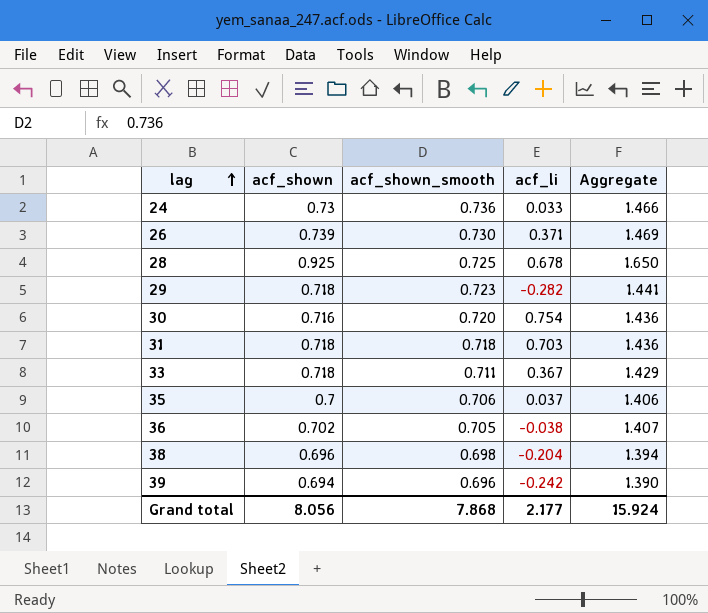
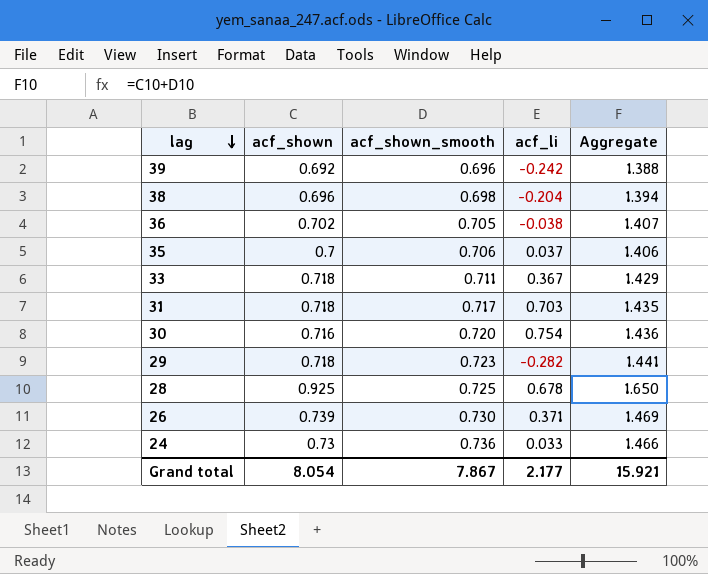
row order: lag ascending -> lag descending
39 | acf_shown: 0.694 -> 0.692
39 | Aggregate: 1.390 -> 1.388
31 | acf_shown_smooth: 0.718 -> 0.717
31 | Aggregate: 1.436 -> 1.435
Grand total | acf_shown: 8.056 -> 8.054
Grand total | acf_shown_smooth: 7.868 -> 7.867
Grand total | Aggregate: 15.924 -> 15.921

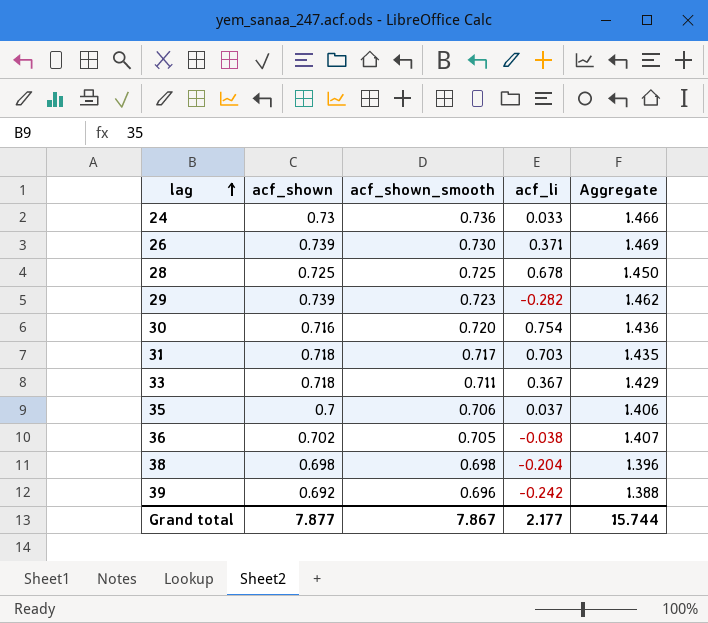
row order: lag descending -> lag ascending
28 | acf_shown: 0.925 -> 0.725
28 | Aggregate: 1.650 -> 1.450
29 | acf_shown: 0.718 -> 0.739
29 | Aggregate: 1.441 -> 1.462
38 | acf_shown: 0.696 -> 0.698
38 | Aggregate: 1.394 -> 1.396
Grand total | acf_shown: 8.054 -> 7.877
Grand total | Aggregate: 15.921 -> 15.744

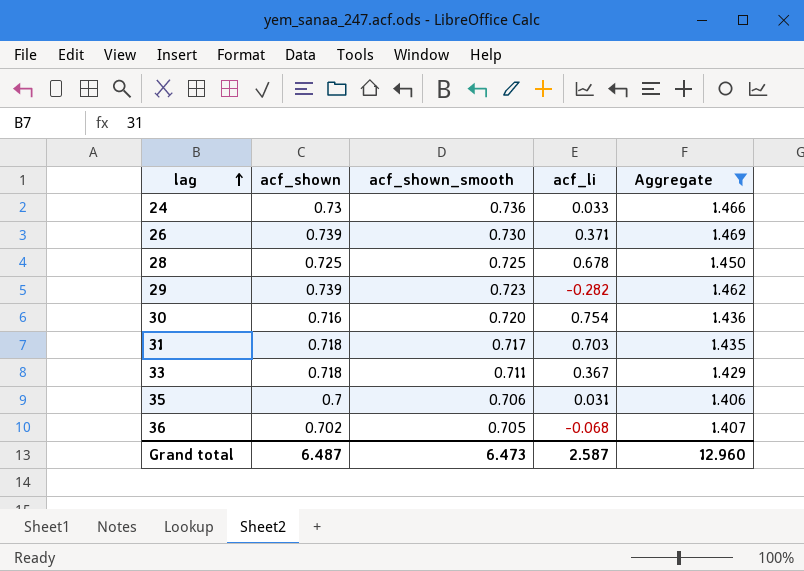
filter: none -> Aggregate >= 1.406
35 | acf_li: 0.037 -> 0.031
36 | acf_li: -0.038 -> -0.068
Grand total | acf_shown: 7.877 -> 6.487
Grand total | acf_shown_smooth: 7.867 -> 6.473
Grand total | acf_li: 2.177 -> 2.587
Grand total | Aggregate: 15.744 -> 12.960

